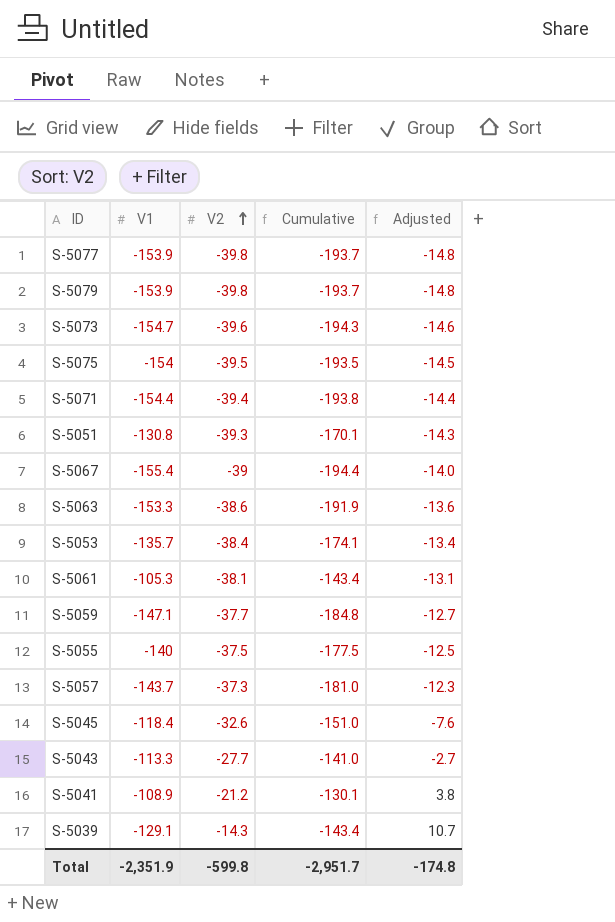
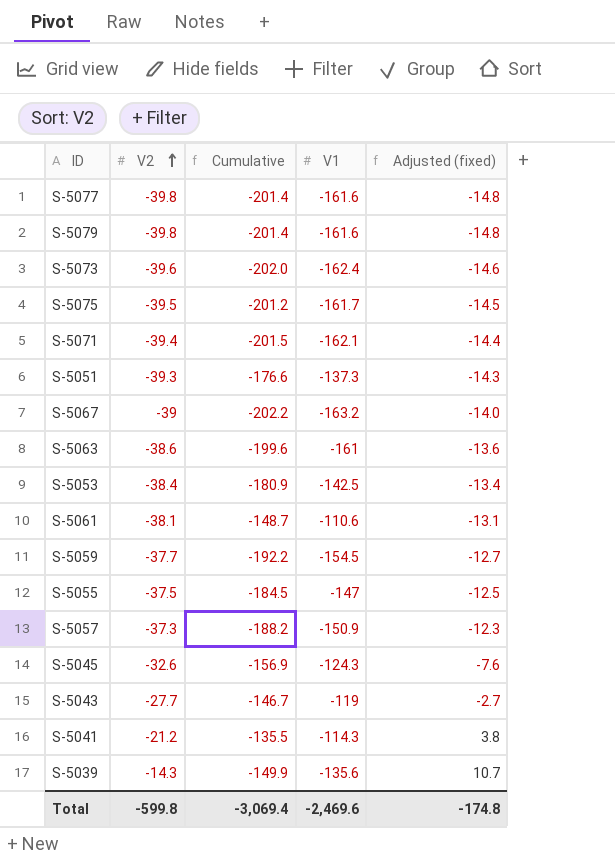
column V1 | position: 2 -> 4
column name: Adjusted -> Adjusted (fixed)
S-5077 | Cumulative: -193.7 -> -201.4
S-5077 | V1: -153.9 -> -161.6
S-5079 | Cumulative: -193.7 -> -201.4
S-5079 | V1: -153.9 -> -161.6
S-5073 | Cumulative: -194.3 -> -202.0
S-5073 | V1: -154.7 -> -162.4
S-5075 | Cumulative: -193.5 -> -201.2
S-5075 | V1: -154 -> -161.7
S-5071 | Cumulative: -193.8 -> -201.5
S-5071 | V1: -154.4 -> -162.1
S-5051 | Cumulative: -170.1 -> -176.6
S-5051 | V1: -130.8 -> -137.3
S-5067 | Cumulative: -194.4 -> -202.2
S-5067 | V1: -155.4 -> -163.2
S-5063 | Cumulative: -191.9 -> -199.6
S-5063 | V1: -153.3 -> -161
S-5053 | Cumulative: -174.1 -> -180.9
S-5053 | V1: -135.7 -> -142.5
S-5061 | Cumulative: -143.4 -> -148.7
S-5061 | V1: -105.3 -> -110.6
S-5059 | Cumulative: -184.8 -> -192.2
S-5059 | V1: -147.1 -> -154.5
S-5055 | Cumulative: -177.5 -> -184.5
S-5055 | V1: -140 -> -147
S-5057 | Cumulative: -181.0 -> -188.2
S-5057 | V1: -143.7 -> -150.9
S-5045 | Cumulative: -151.0 -> -156.9
S-5045 | V1: -118.4 -> -124.3
S-5043 | Cumulative: -141.0 -> -146.7
S-5043 | V1: -113.3 -> -119
S-5041 | Cumulative: -130.1 -> -135.5
S-5041 | V1: -108.9 -> -114.3
S-5039 | Cumulative: -143.4 -> -149.9
S-5039 | V1: -129.1 -> -135.6
Total | Cumulative: -2,951.7 -> -3,069.4
Total | V1: -2,351.9 -> -2,469.6

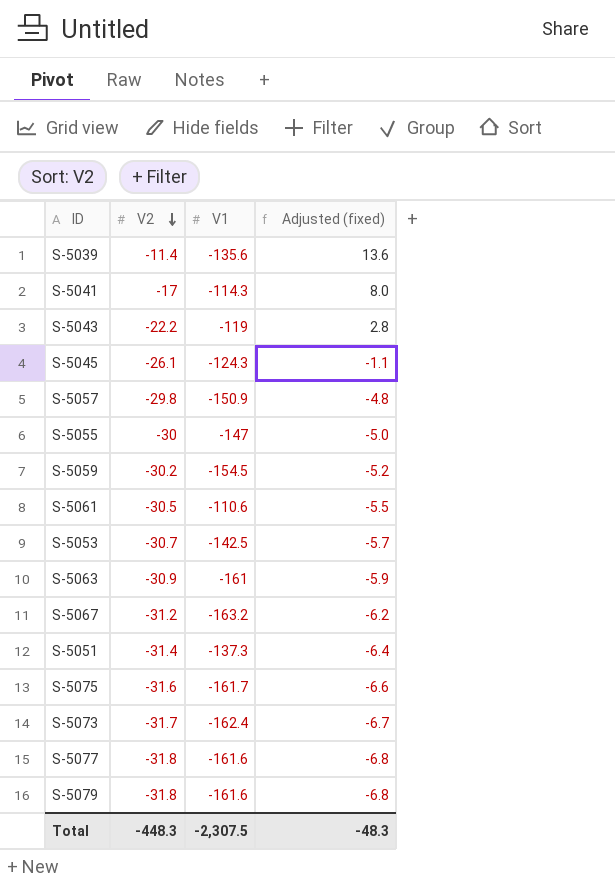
row order: V2 ascending -> V2 descending
column Cumulative | formula: [V2] + [V1] -> none
row S-5071: -39.4 | -201.5 | -162.1 | -14.4 -> none
S-5039 | V2: -14.3 -> -11.4
S-5039 | Adjusted (fixed): 10.7 -> 13.6
S-5041 | V2: -21.2 -> -17
S-5041 | Adjusted (fixed): 3.8 -> 8.0
S-5043 | V2: -27.7 -> -22.2
S-5043 | Adjusted (fixed): -2.7 -> 2.8
S-5045 | V2: -32.6 -> -26.1
S-5045 | Adjusted (fixed): -7.6 -> -1.1
S-5057 | V2: -37.3 -> -29.8
S-5057 | Adjusted (fixed): -12.3 -> -4.8
S-5055 | V2: -37.5 -> -30
S-5055 | Adjusted (fixed): -12.5 -> -5.0
S-5059 | V2: -37.7 -> -30.2
S-5059 | Adjusted (fixed): -12.7 -> -5.2
S-5061 | V2: -38.1 -> -30.5
S-5061 | Adjusted (fixed): -13.1 -> -5.5
S-5053 | V2: -38.4 -> -30.7
S-5053 | Adjusted (fixed): -13.4 -> -5.7
S-5063 | V2: -38.6 -> -30.9
S-5063 | Adjusted (fixed): -13.6 -> -5.9
S-5067 | V2: -39 -> -31.2
S-5067 | Adjusted (fixed): -14.0 -> -6.2
S-5051 | V2: -39.3 -> -31.4
S-5051 | Adjusted (fixed): -14.3 -> -6.4
S-5075 | V2: -39.5 -> -31.6
S-5075 | Adjusted (fixed): -14.5 -> -6.6
S-5073 | V2: -39.6 -> -31.7
S-5073 | Adjusted (fixed): -14.6 -> -6.7
S-5077 | V2: -39.8 -> -31.8
S-5077 | Adjusted (fixed): -14.8 -> -6.8
S-5079 | V2: -39.8 -> -31.8
S-5079 | Adjusted (fixed): -14.8 -> -6.8
Total | V2: -599.8 -> -448.3
Total | V1: -2,469.6 -> -2,307.5
Total | Adjusted (fixed): -174.8 -> -48.3

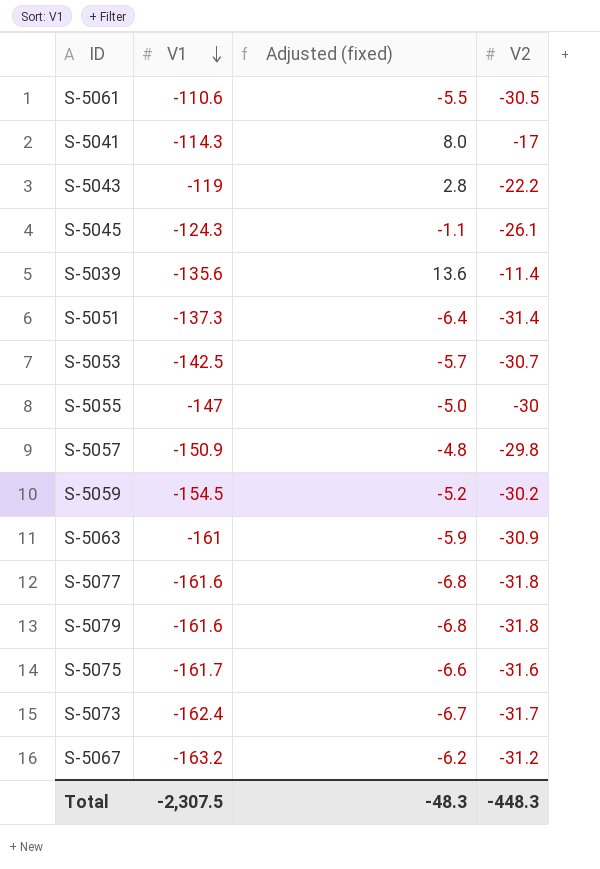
row order: V2 descending -> V1 descending
column V2 | position: 2 -> 4

